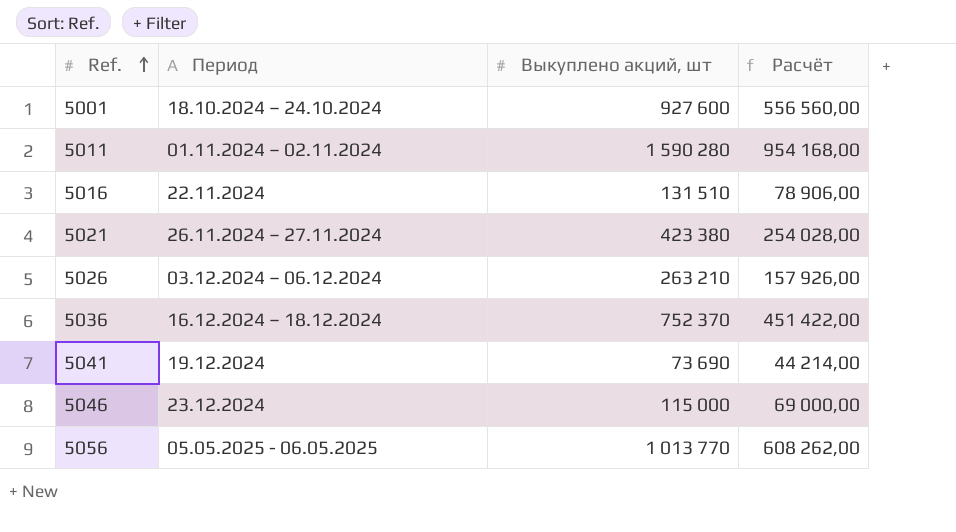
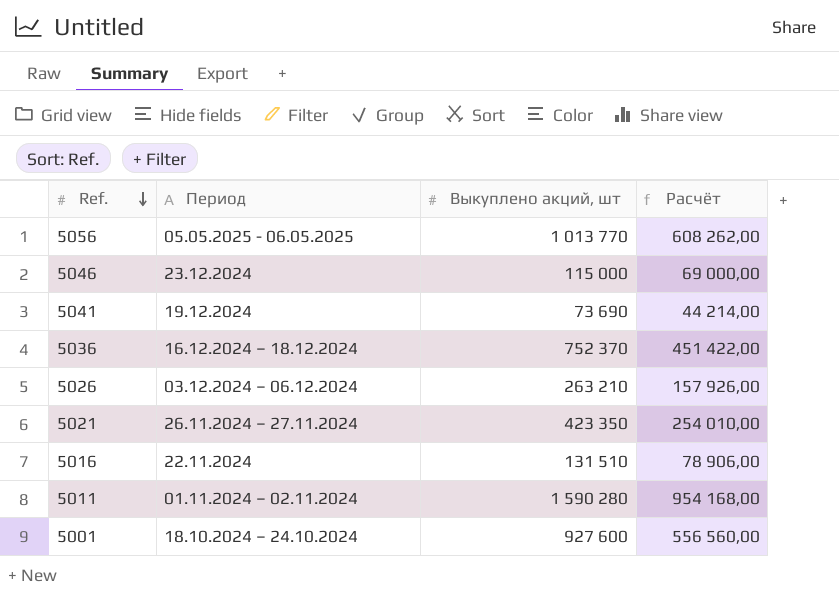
row order: Ref. ascending -> Ref. descending
5021 | Выкуплено акций, шт: 423 380 -> 423 350
5021 | Расчёт: 254 028,00 -> 254 010,00

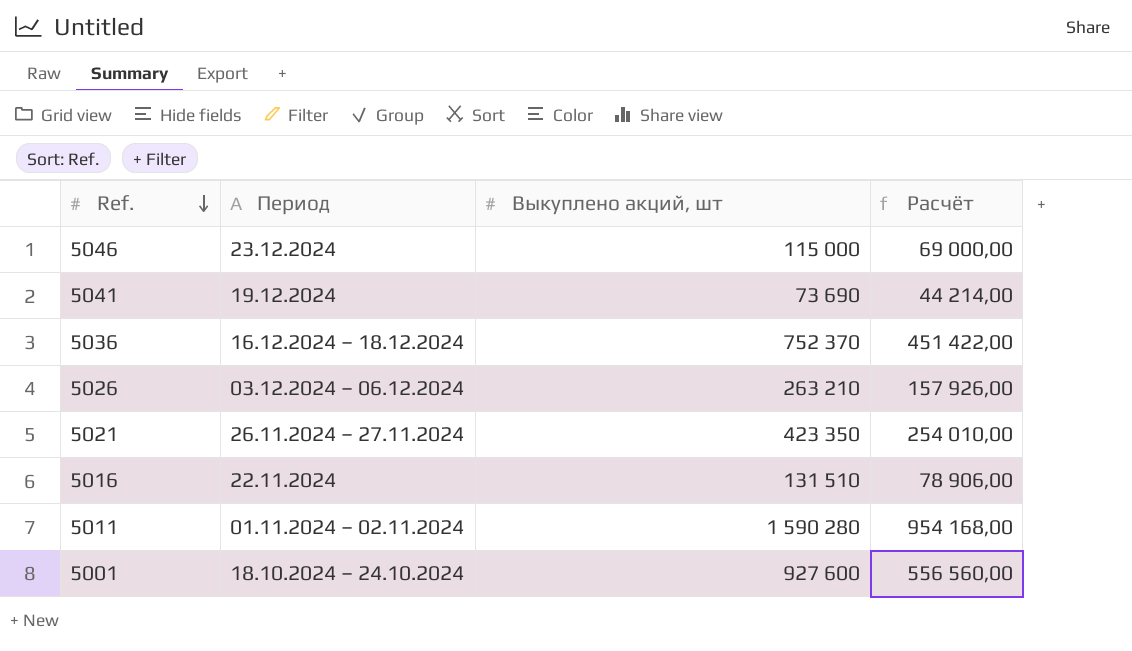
row 5056: 05.05.2025 - 06.05.2025 | 1 013 770 | 608 262,00 -> none

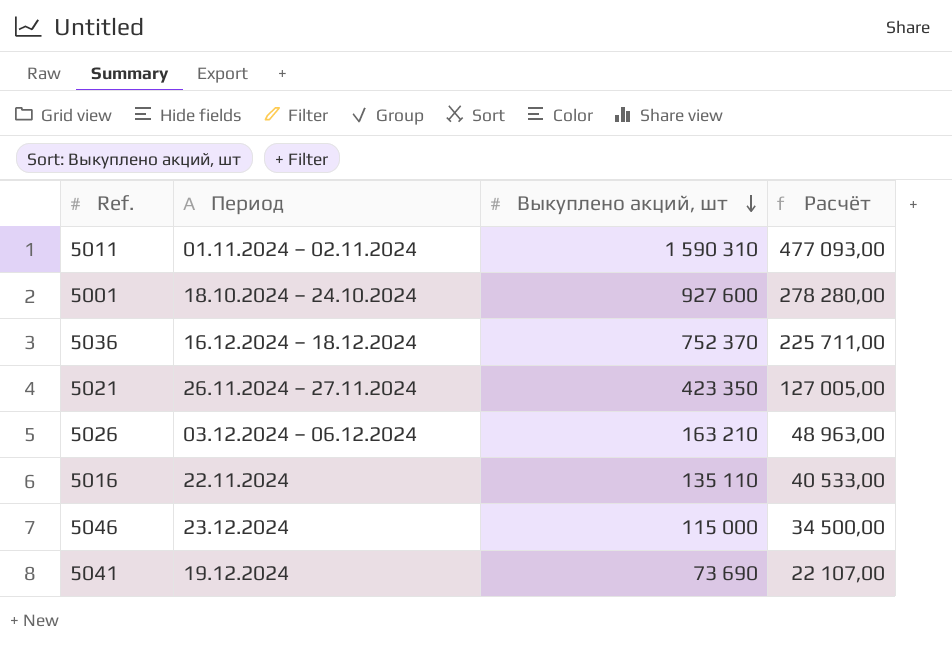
row order: Ref. descending -> Выкуплено акций, шт descending
column Расчёт | formula: [Выкуплено акций, шт] * 0,6 -> [Выкуплено акций, шт] * 0,3
5011 | Выкуплено акций, шт: 1 590 280 -> 1 590 310
5026 | Выкуплено акций, шт: 263 210 -> 163 210
5016 | Выкуплено акций, шт: 131 510 -> 135 110

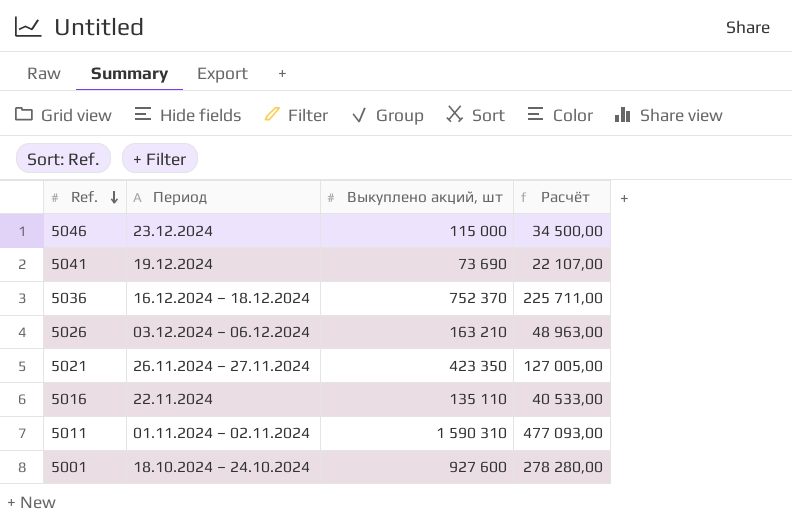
row order: Выкуплено акций, шт descending -> Ref. descending

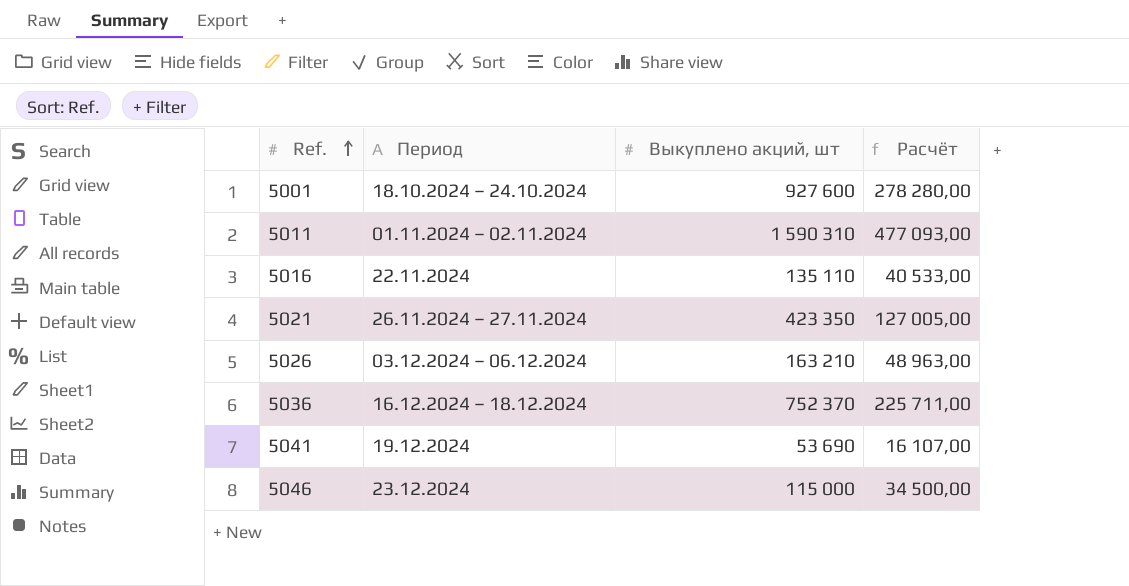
row order: Ref. descending -> Ref. ascending
5041 | Выкуплено акций, шт: 73 690 -> 53 690
5041 | Расчёт: 22 107,00 -> 16 107,00

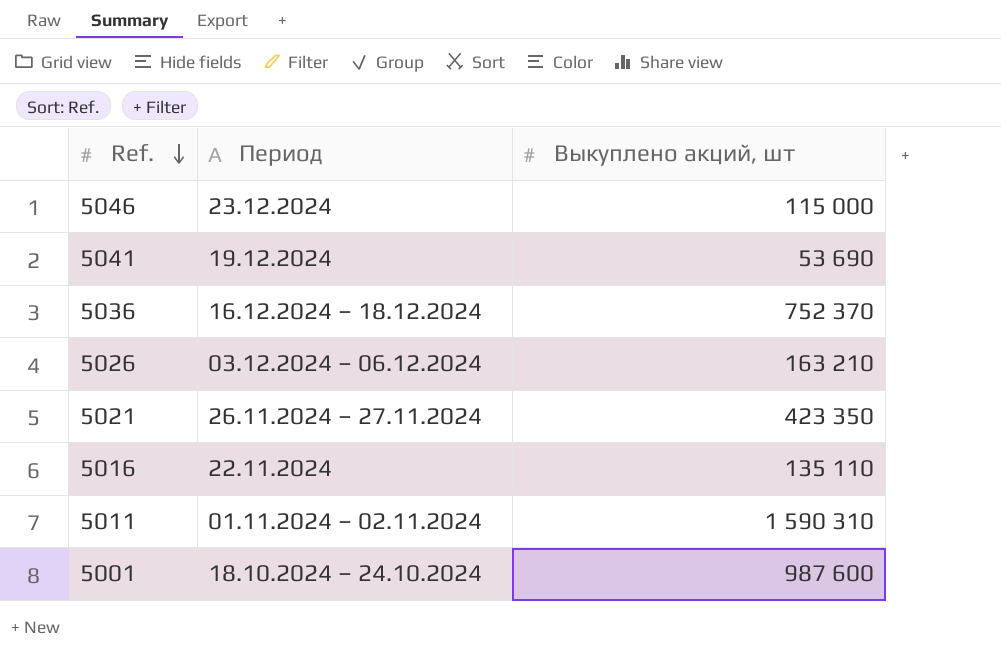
row order: Ref. ascending -> Ref. descending
column Расчёт | formula: [Выкуплено акций, шт] * 0,3 -> none
5001 | Выкуплено акций, шт: 927 600 -> 987 600

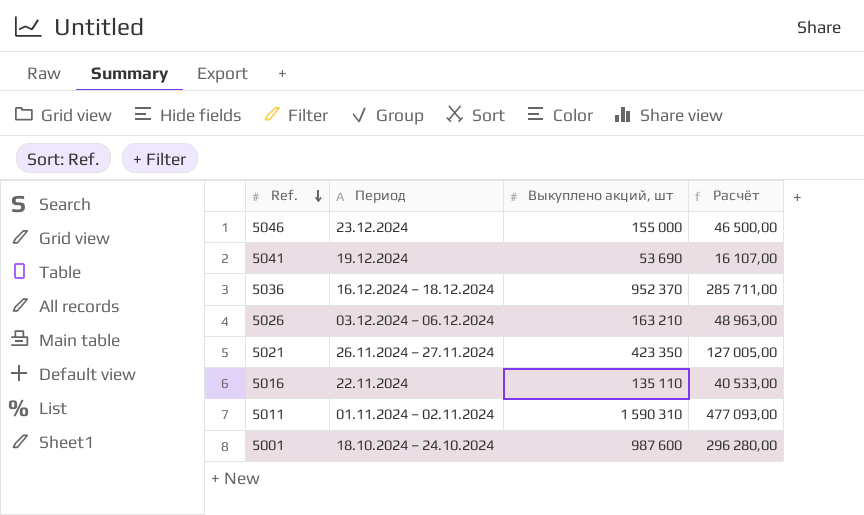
column Расчёт | formula: none -> [Выкуплено акций, шт] * 0,3
5046 | Выкуплено акций, шт: 115 000 -> 155 000
5036 | Выкуплено акций, шт: 752 370 -> 952 370

